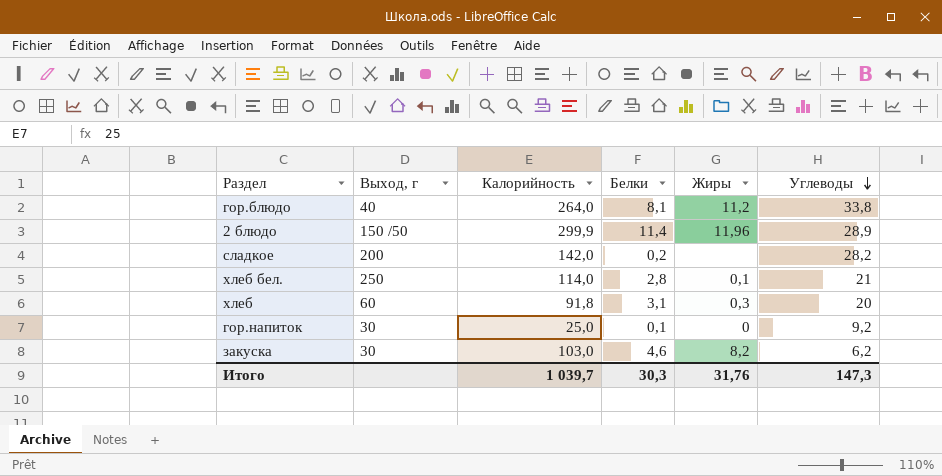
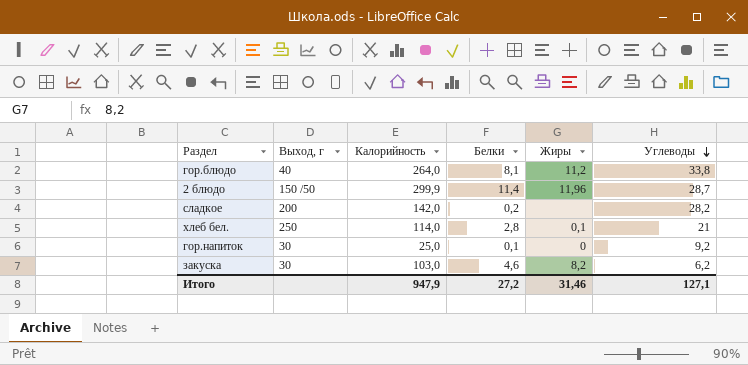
row хлеб: 60 | 91,8 | 3,1 | 0,3 | 20 -> none
2 блюдо | Углеводы: 28,9 -> 28,7
Итого | Калорийность: 1 039,7 -> 947,9
Итого | Белки: 30,3 -> 27,2
Итого | Жиры: 31,76 -> 31,46
Итого | Углеводы: 147,3 -> 127,1

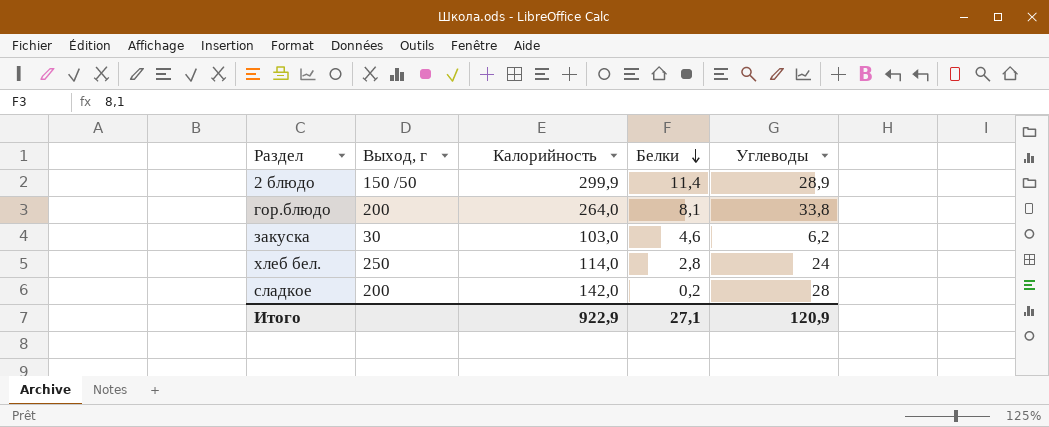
row order: Углеводы descending -> Белки descending
column Жиры | position: 5 -> none
row гор.напиток: 30 | 25,0 | 0,1 | 0 | 9,2 -> none
2 блюдо | Углеводы: 28,7 -> 28,9
гор.блюдо | Выход, г: 40 -> 200
хлеб бел. | Углеводы: 21 -> 24
сладкое | Углеводы: 28,2 -> 28
Итого | Калорийность: 947,9 -> 922,9
Итого | Белки: 27,2 -> 27,1
Итого | Углеводы: 127,1 -> 120,9

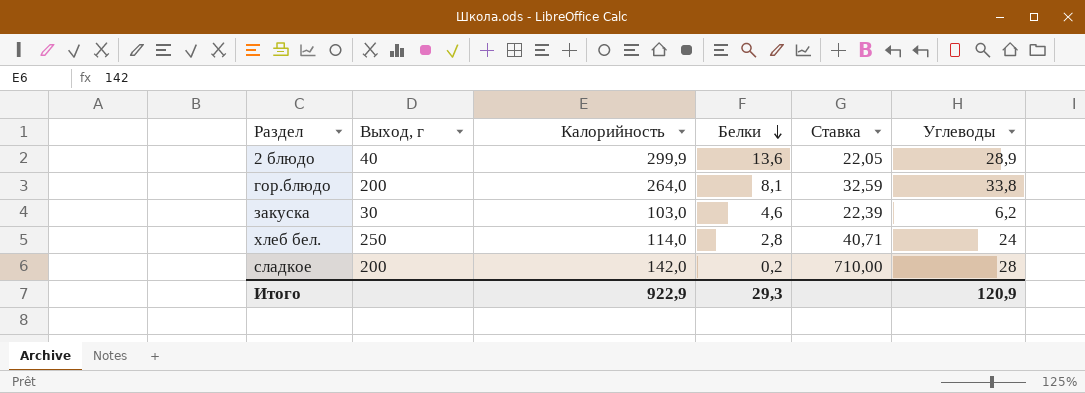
column Ставка | formula: none -> [Калорийность] / [Белки]
2 блюдо | Выход, г: 150 /50 -> 40
2 блюдо | Белки: 11,4 -> 13,6
Итого | Белки: 27,1 -> 29,3

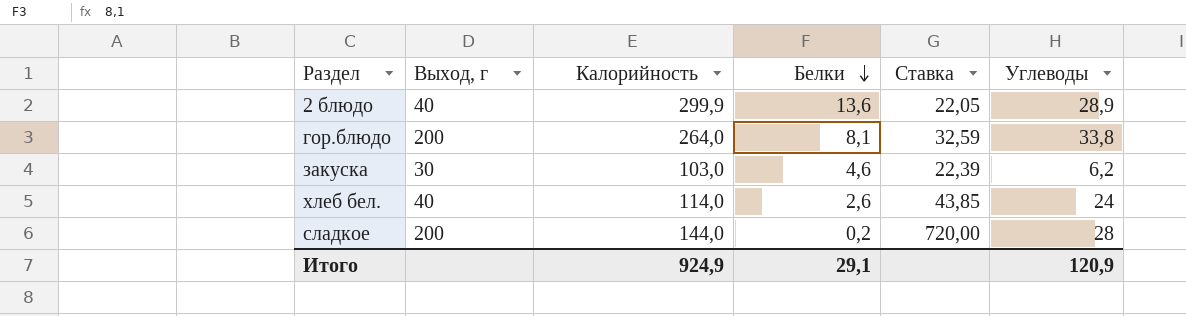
хлеб бел. | Выход, г: 250 -> 40
хлеб бел. | Белки: 2,8 -> 2,6
хлеб бел. | Ставка: 40,71 -> 43,85
сладкое | Калорийность: 142,0 -> 144,0
сладкое | Ставка: 710,00 -> 720,00
Итого | Калорийность: 922,9 -> 924,9
Итого | Белки: 29,3 -> 29,1

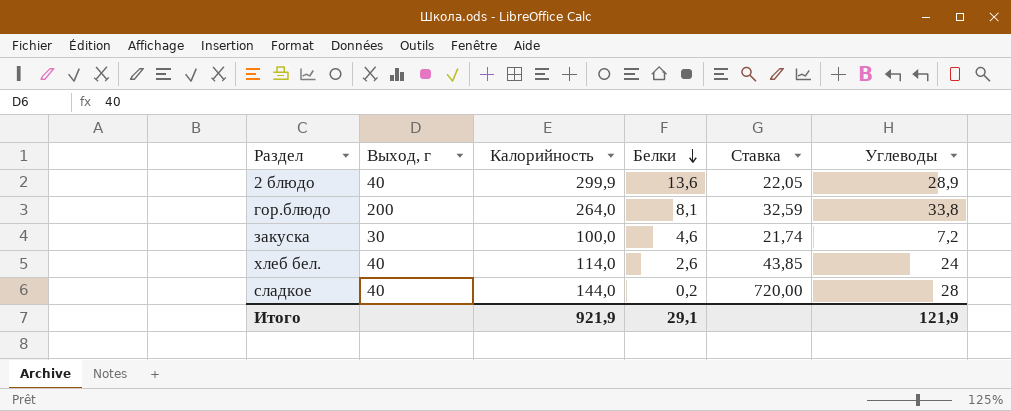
закуска | Калорийность: 103,0 -> 100,0
закуска | Ставка: 22,39 -> 21,74
закуска | Углеводы: 6,2 -> 7,2
сладкое | Выход, г: 200 -> 40
Итого | Калорийность: 924,9 -> 921,9
Итого | Углеводы: 120,9 -> 121,9

